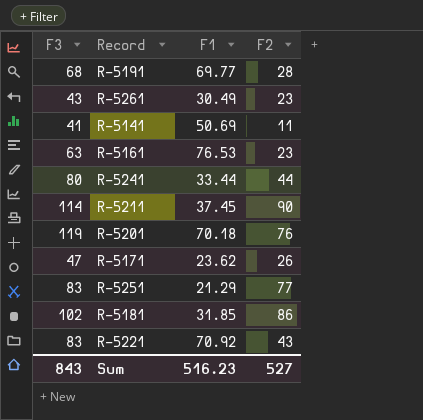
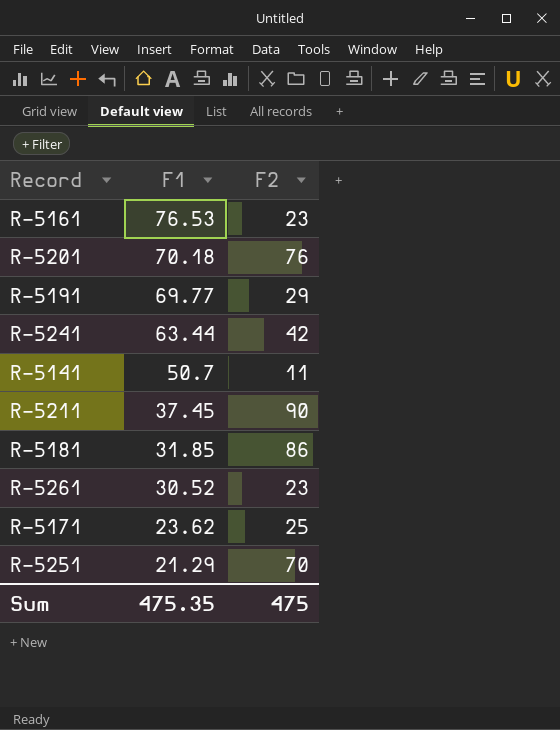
row order: none -> F1 descending
column F3 | position: 1 -> none
row R-5221: 83 | 70.92 | 43 -> none
R-5191 | F2: 28 -> 29
R-5241 | F1: 33.44 -> 63.44
R-5241 | F2: 44 -> 42
R-5141 | F1: 50.69 -> 50.7
R-5261 | F1: 30.49 -> 30.52
R-5171 | F2: 26 -> 25
R-5251 | F2: 77 -> 70
Sum | F1: 516.23 -> 475.35
Sum | F2: 527 -> 475

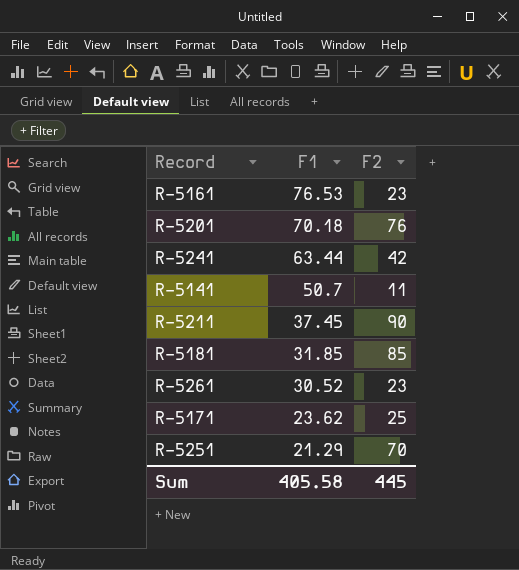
row R-5191: 69.77 | 29 -> none
R-5181 | F2: 86 -> 85
Sum | F1: 475.35 -> 405.58
Sum | F2: 475 -> 445

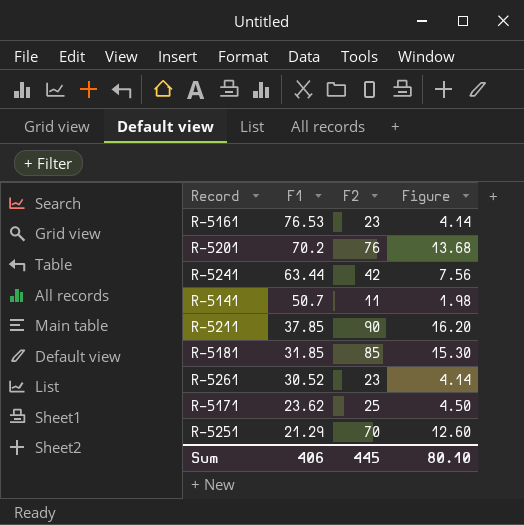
column Figure | formula: none -> [F2] * 0.18
R-5201 | F1: 70.18 -> 70.2
R-5211 | F1: 37.45 -> 37.85
Sum | F1: 405.58 -> 406

